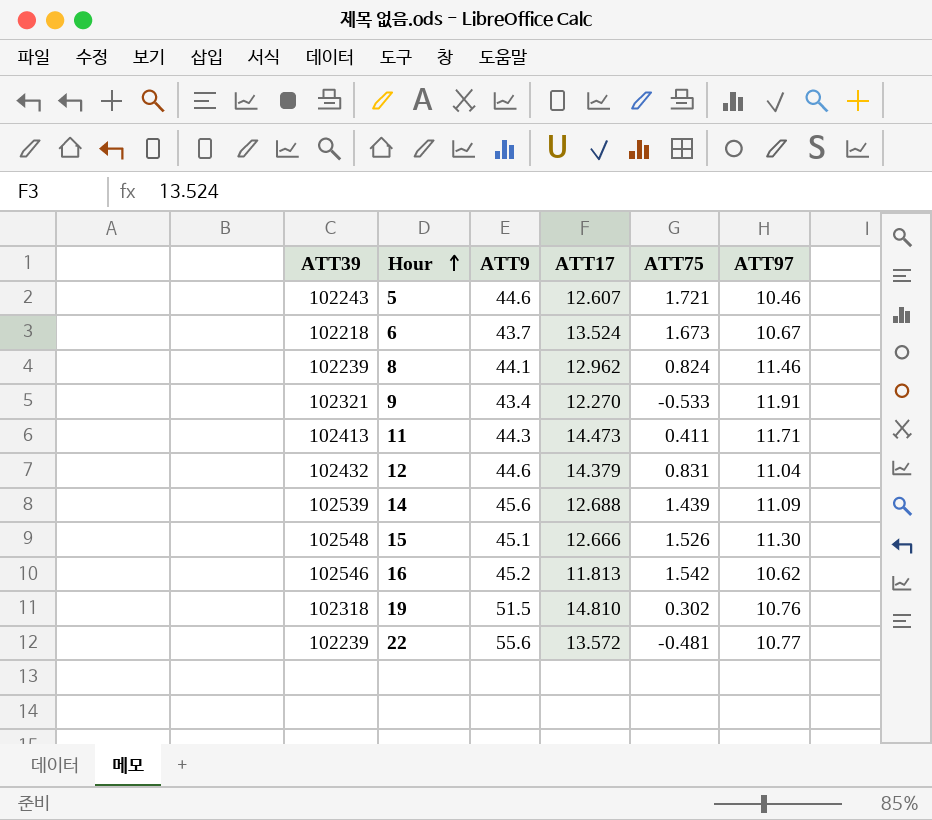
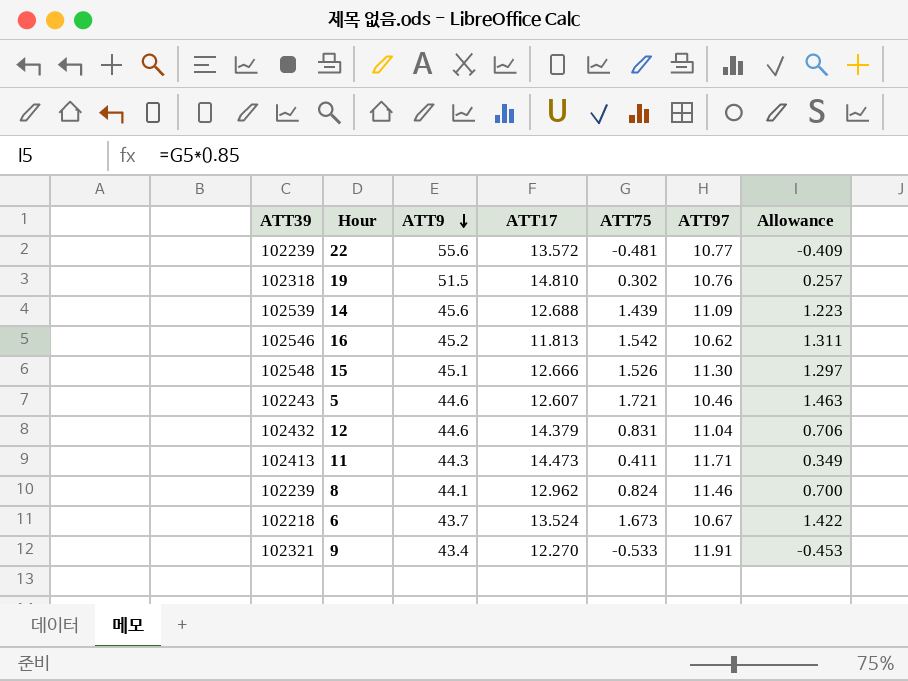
row order: Hour ascending -> ATT9 descending
column Allowance | formula: none -> [ATT75] * 0.85

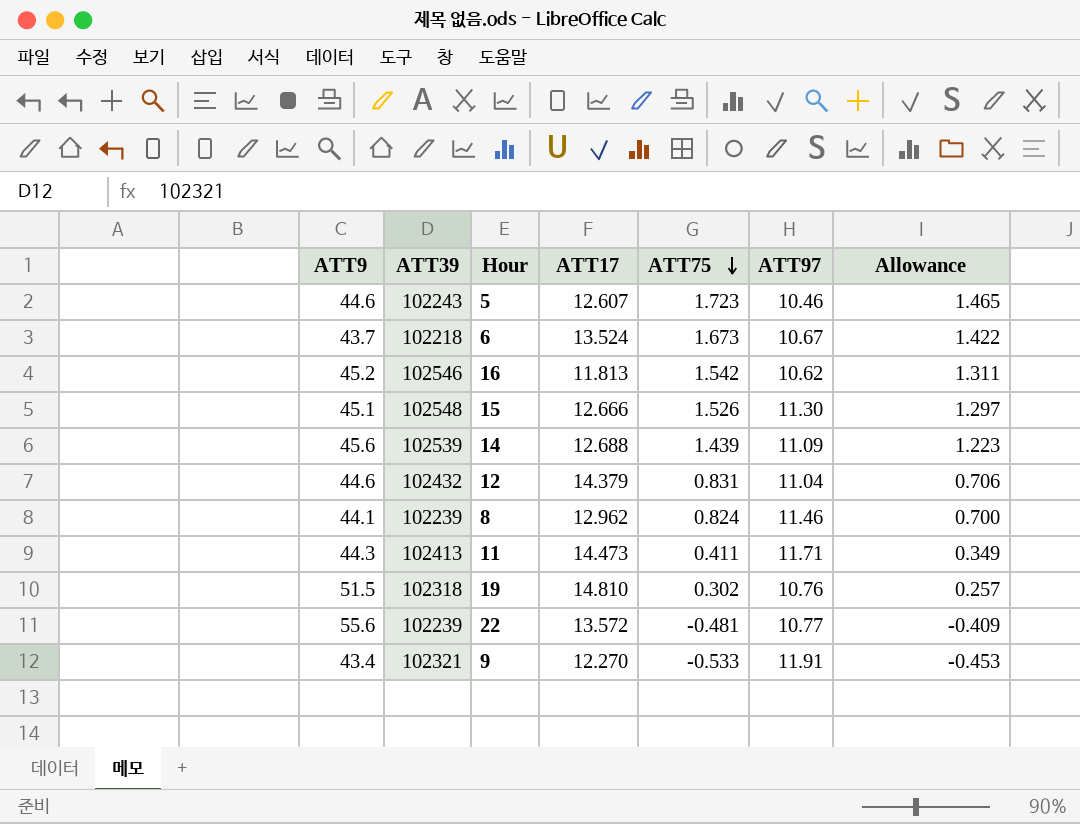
row order: ATT9 descending -> ATT75 descending
column ATT9 | position: 3 -> 1
5 | ATT75: 1.721 -> 1.723
5 | Allowance: 1.463 -> 1.465

